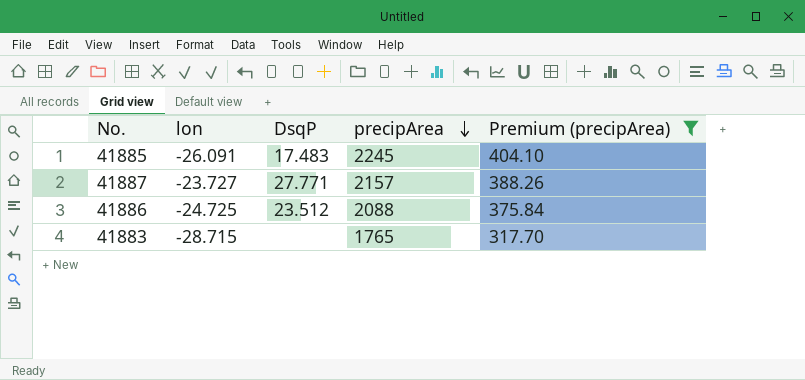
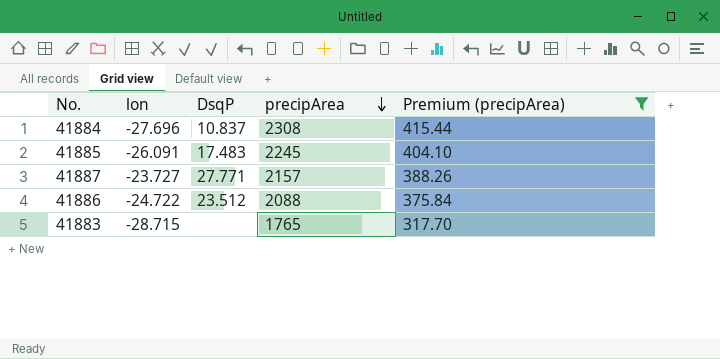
row 41884: none -> -27.696 | 10.837 | 2308 | 415.44
41886 | lon: -24.725 -> -24.722

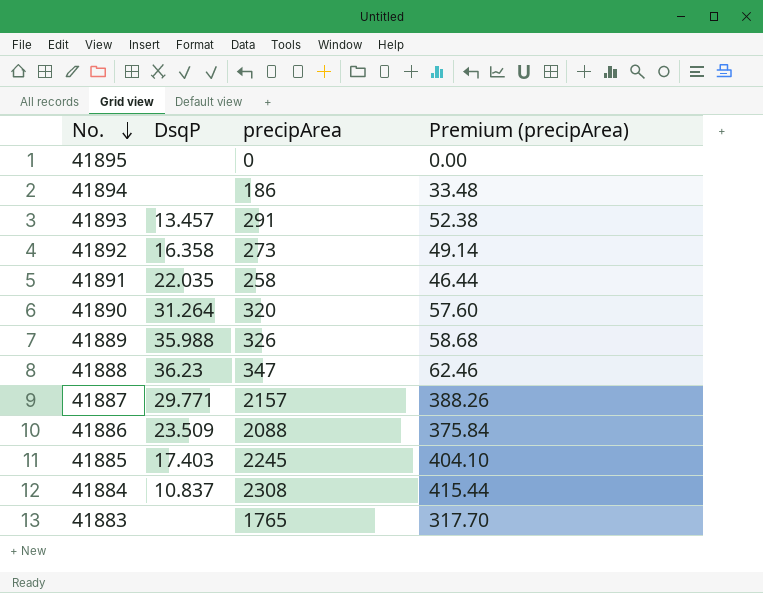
filter: Premium (precipArea) >= 317.70 -> none
row order: precipArea descending -> No. descending
column lon | position: 2 -> none
41887 | DsqP: 27.771 -> 29.771
41886 | DsqP: 23.512 -> 23.509
41885 | DsqP: 17.483 -> 17.403

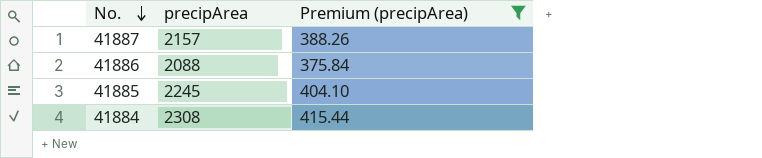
filter: none -> Premium (precipArea) >= 375.84
column DsqP | position: 2 -> none

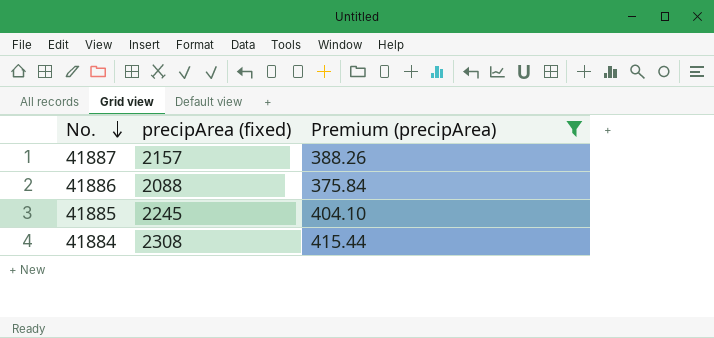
column name: precipArea -> precipArea (fixed)

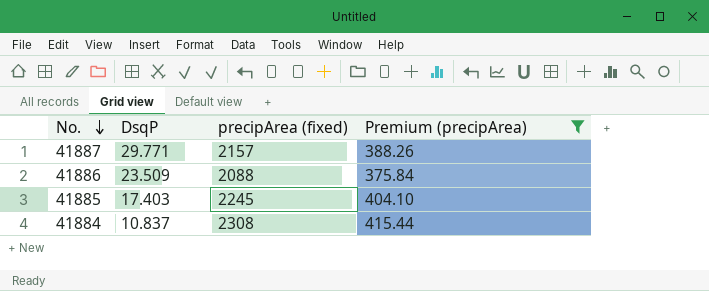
column DsqP | position: none -> 2

